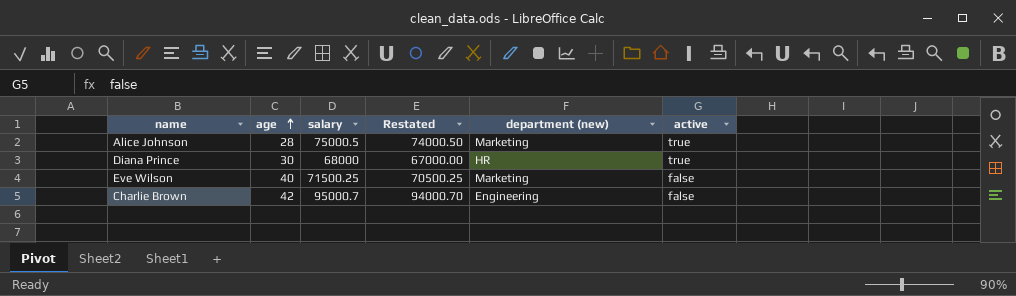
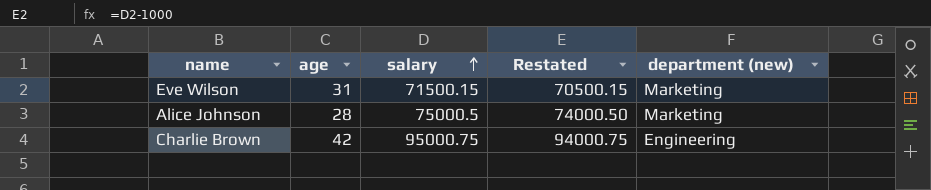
row order: age ascending -> salary ascending
column active | position: 6 -> none
row Diana Prince: 30 | 68000 | 67000.00 | HR | true -> none
Eve Wilson | age: 40 -> 31
Eve Wilson | salary: 71500.25 -> 71500.15
Eve Wilson | Restated: 70500.25 -> 70500.15
Charlie Brown | salary: 95000.7 -> 95000.75
Charlie Brown | Restated: 94000.70 -> 94000.75

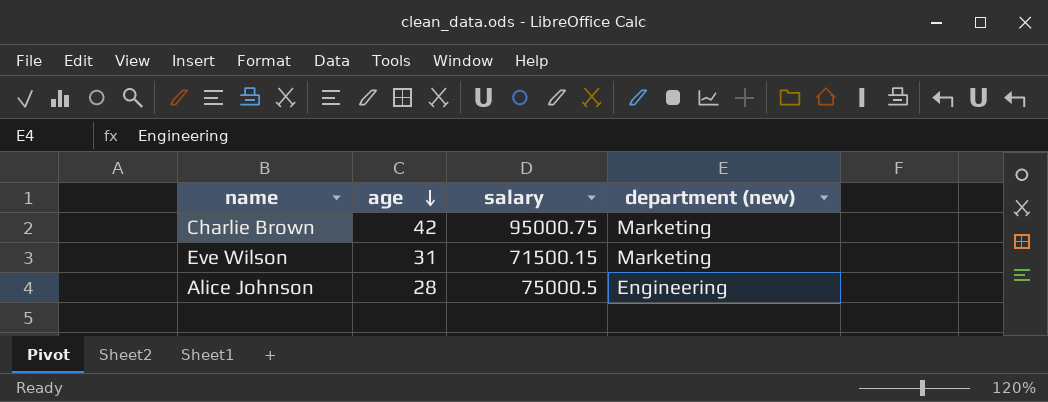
row order: salary ascending -> age descending
column Restated | formula: [salary] - 1000 -> none
Charlie Brown | department (new): Engineering -> Marketing
Alice Johnson | department (new): Marketing -> Engineering

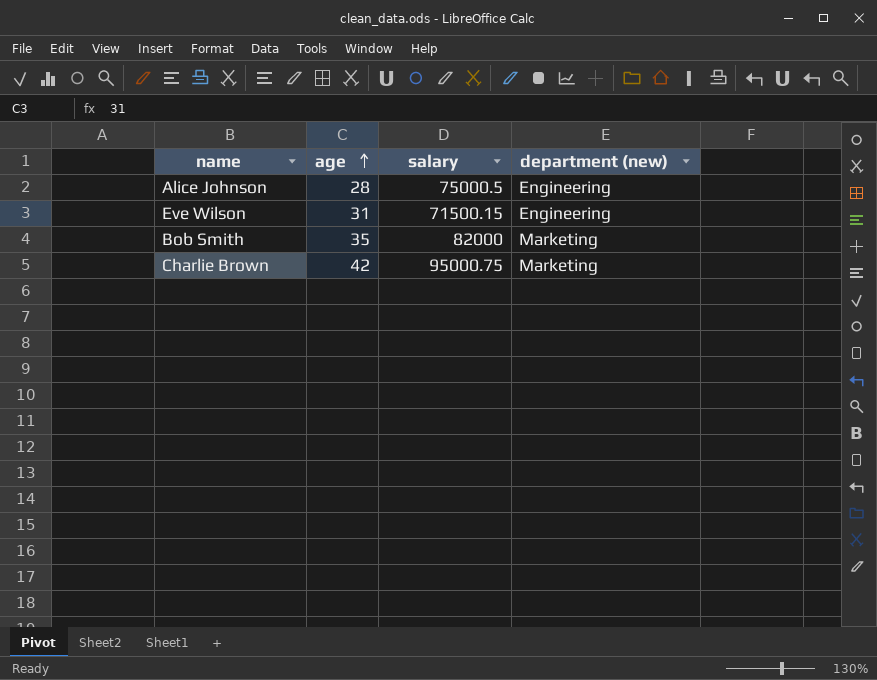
row order: age descending -> age ascending
Eve Wilson | department (new): Marketing -> Engineering
row Bob Smith: none -> 35 | 82000 | Marketing

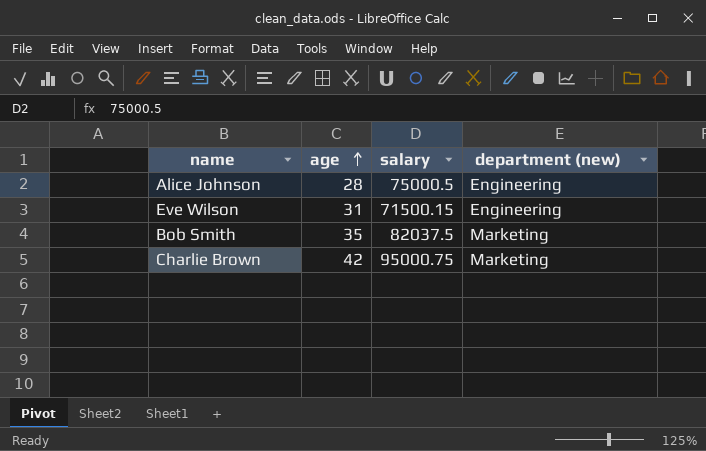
Bob Smith | salary: 82000 -> 82037.5

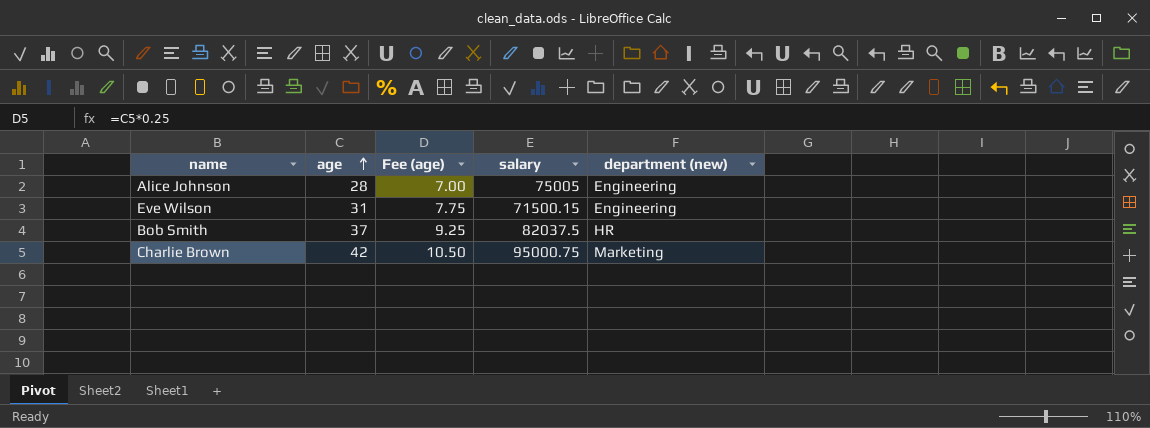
column Fee (age) | formula: none -> [age] * 0.25
Alice Johnson | salary: 75000.5 -> 75005
Bob Smith | age: 35 -> 37
Bob Smith | department (new): Marketing -> HR

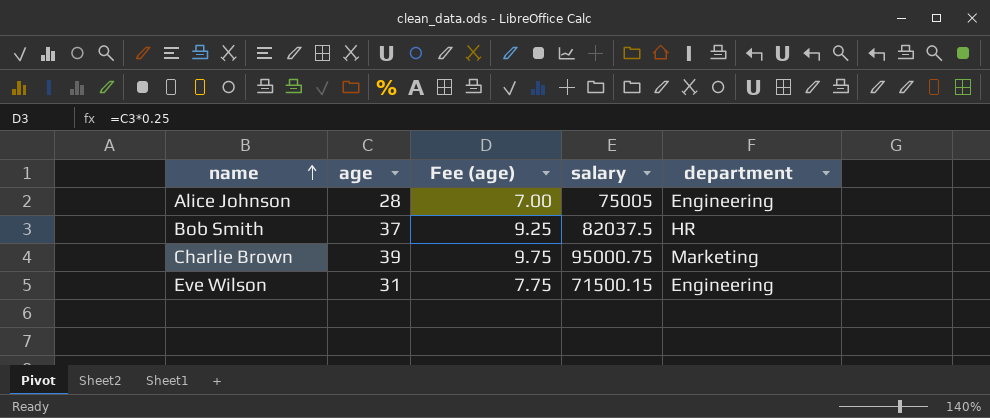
row order: age ascending -> name ascending
column name: department (new) -> department
Charlie Brown | age: 42 -> 39
Charlie Brown | Fee (age): 10.50 -> 9.75

